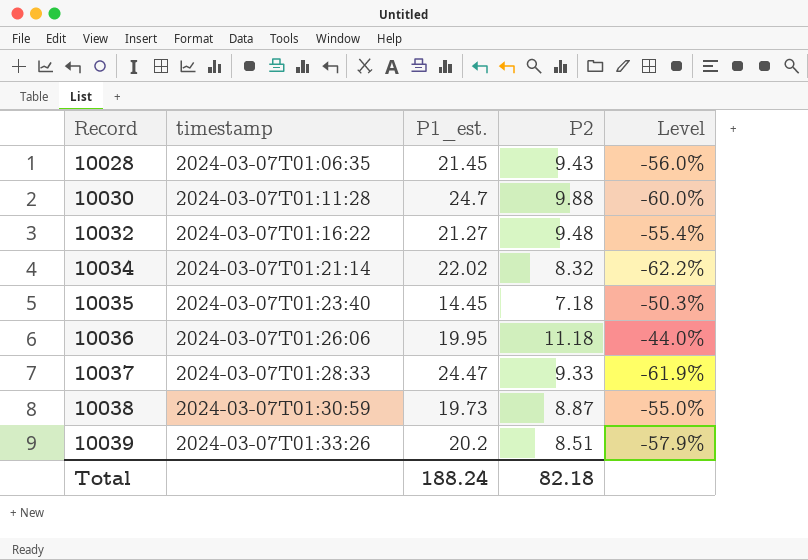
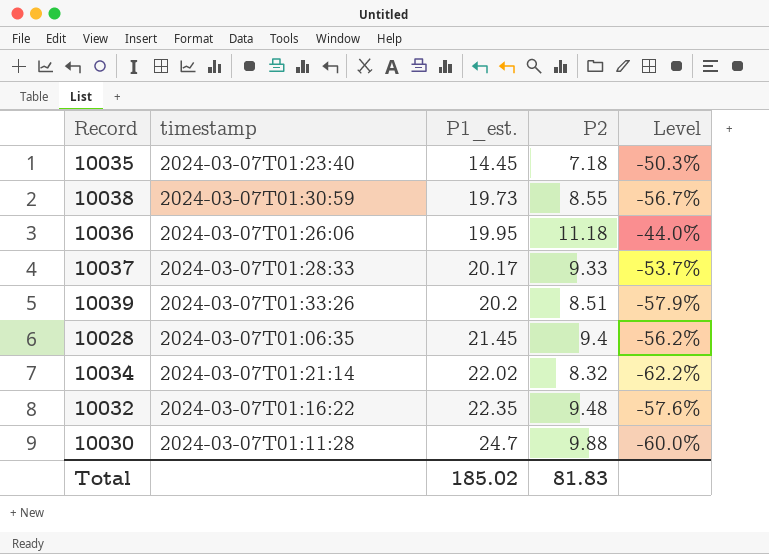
row order: Record ascending -> P1_est. ascending
10038 | P2: 8.87 -> 8.55
10038 | Level: -55.0% -> -56.7%
10037 | P1_est.: 24.47 -> 20.17
10037 | Level: -61.9% -> -53.7%
10028 | P2: 9.43 -> 9.4
10028 | Level: -56.0% -> -56.2%
10032 | P1_est.: 21.27 -> 22.35
10032 | Level: -55.4% -> -57.6%
Total | P1_est.: 188.24 -> 185.02
Total | P2: 82.18 -> 81.83

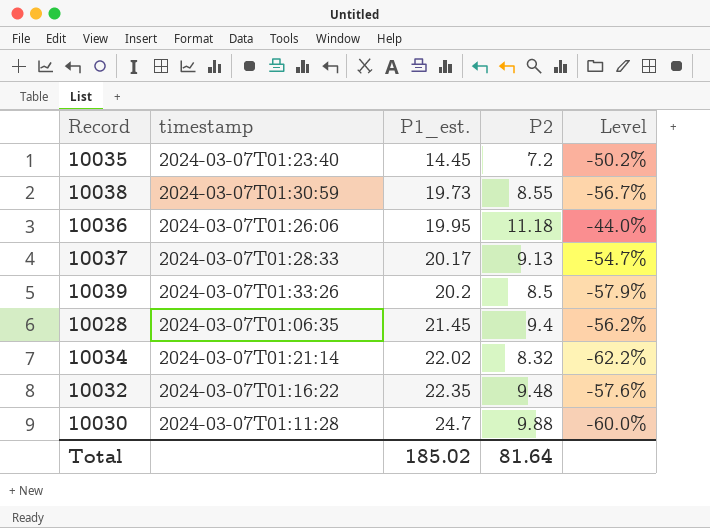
10035 | P2: 7.18 -> 7.2
10035 | Level: -50.3% -> -50.2%
10037 | P2: 9.33 -> 9.13
10037 | Level: -53.7% -> -54.7%
10039 | P2: 8.51 -> 8.5
Total | P2: 81.83 -> 81.64

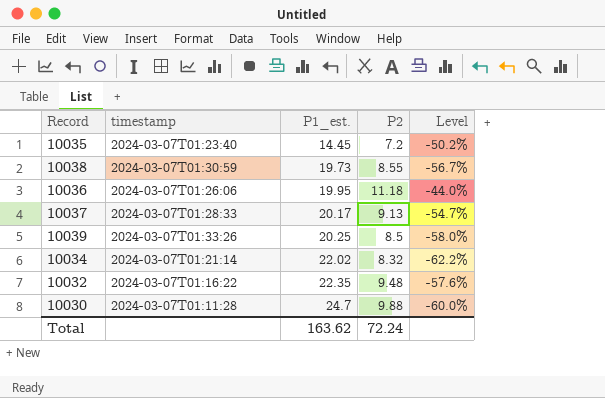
row 10028: 2024-03-07T01:06:35 | 21.45 | 9.4 | -56.2% -> none
10039 | P1_est.: 20.2 -> 20.25
10039 | Level: -57.9% -> -58.0%
Total | P1_est.: 185.02 -> 163.62
Total | P2: 81.64 -> 72.24

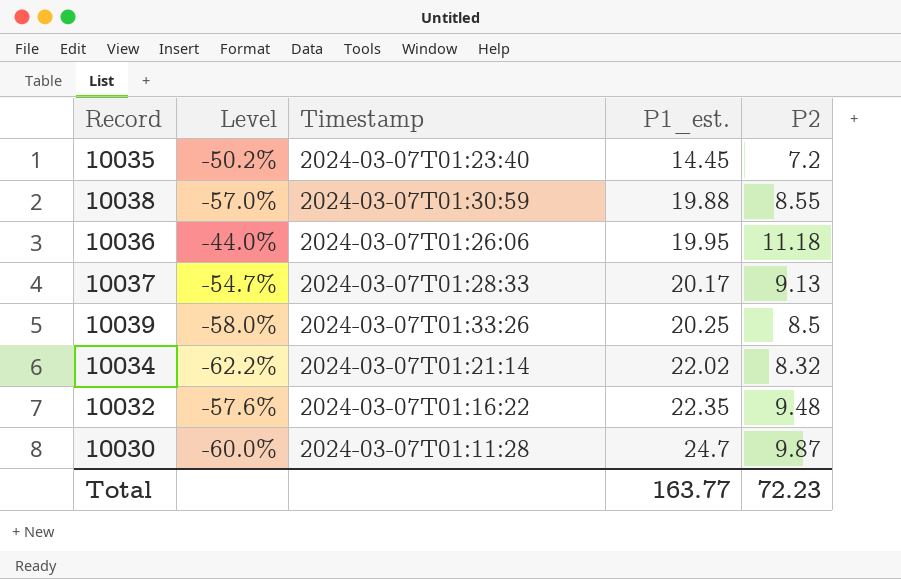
column Level | position: 5 -> 2
column name: timestamp -> Timestamp
10038 | Level: -56.7% -> -57.0%
10038 | P1_est.: 19.73 -> 19.88
10030 | P2: 9.88 -> 9.87
Total | P1_est.: 163.62 -> 163.77
Total | P2: 72.24 -> 72.23

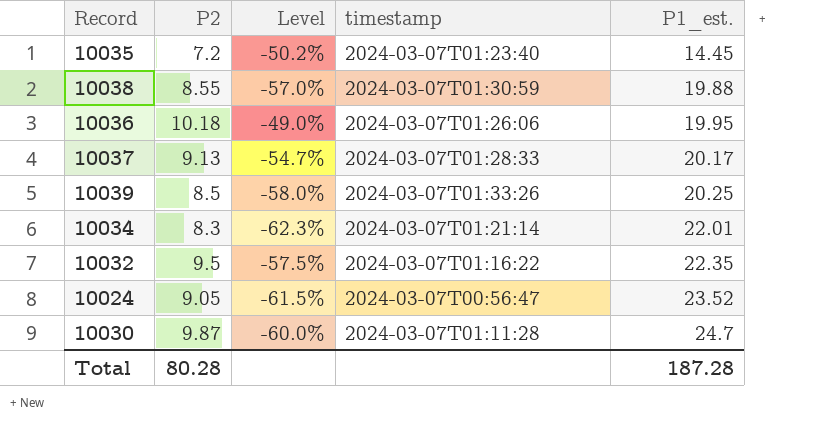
column P2 | position: 5 -> 2
column name: Timestamp -> timestamp
10036 | P2: 11.18 -> 10.18
10036 | Level: -44.0% -> -49.0%
10034 | P2: 8.32 -> 8.3
10034 | Level: -62.2% -> -62.3%
10034 | P1_est.: 22.02 -> 22.01
10032 | P2: 9.48 -> 9.5
10032 | Level: -57.6% -> -57.5%
row 10024: none -> 9.05 | -61.5% | 2024-03-07T00:56:47 | 23.52
Total | P2: 72.23 -> 80.28
Total | P1_est.: 163.77 -> 187.28

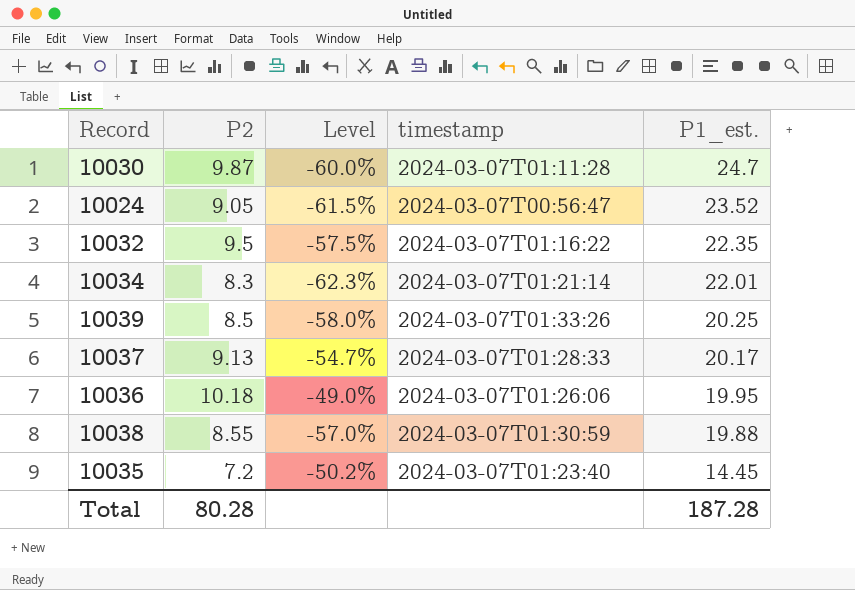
row order: P1_est. ascending -> P1_est. descending

